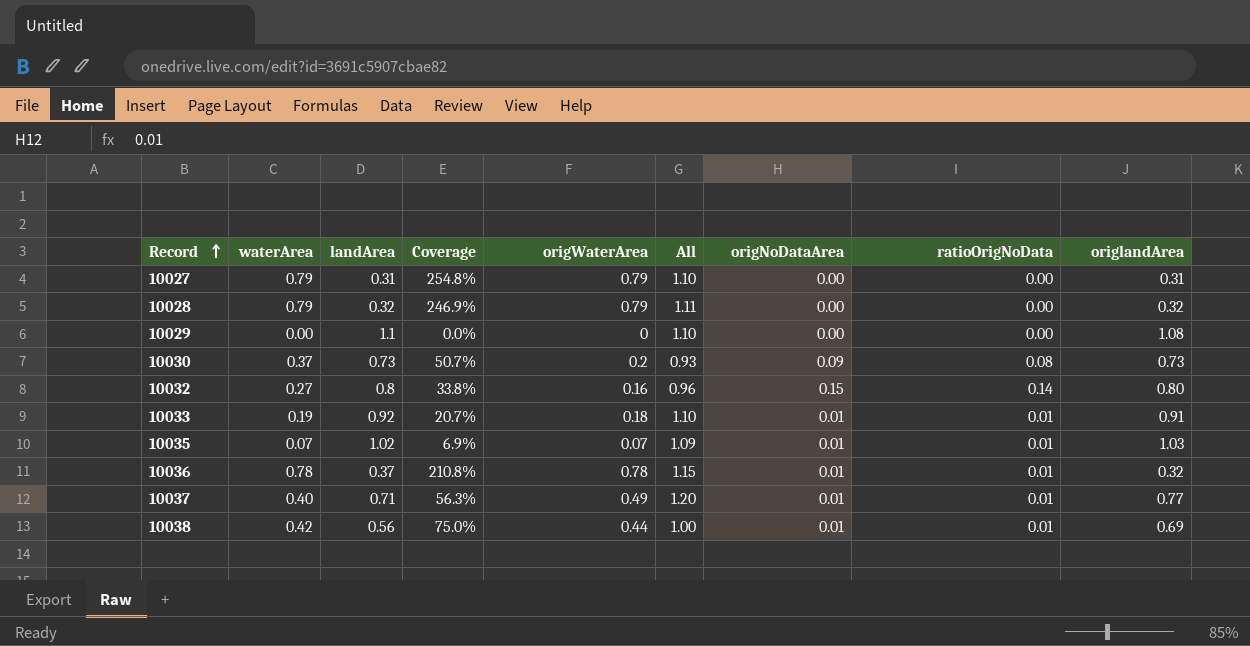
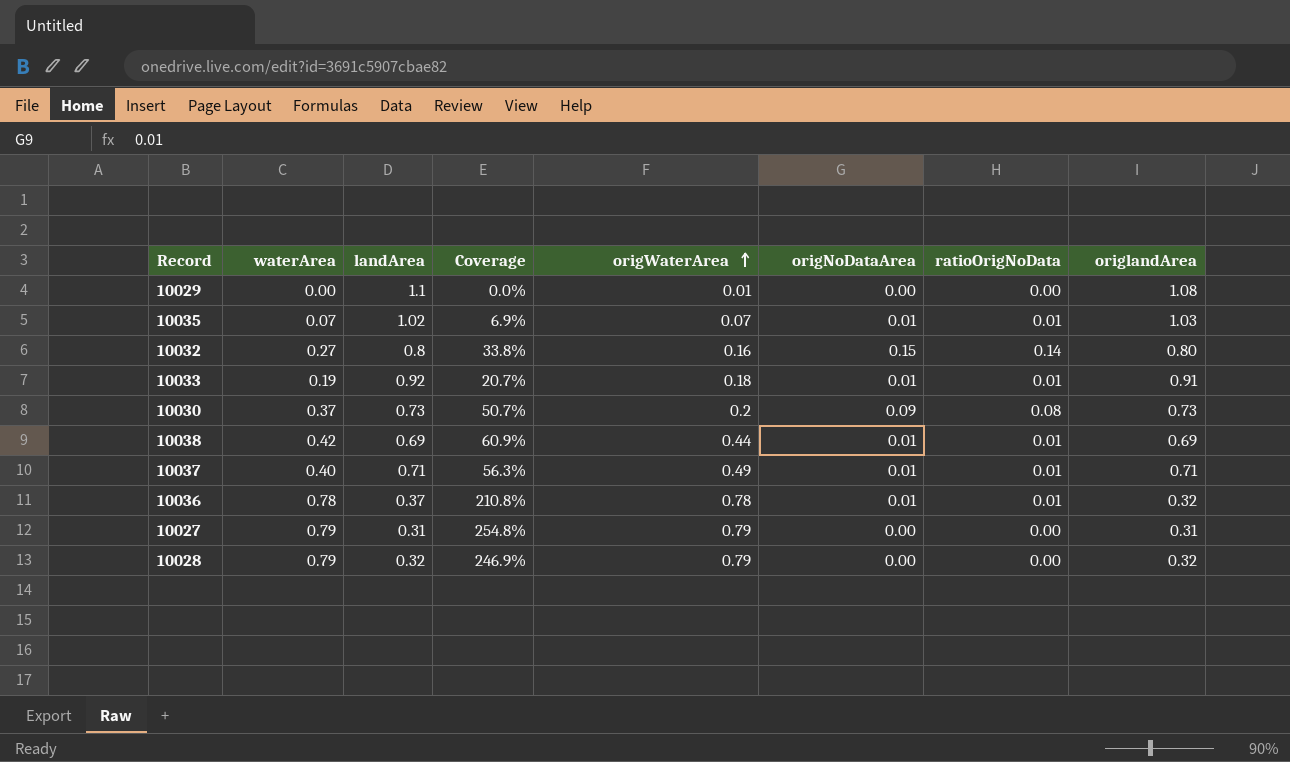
row order: Record ascending -> origWaterArea ascending
column All | formula: [landArea] + [origWaterArea] -> none
10029 | origWaterArea: 0 -> 0.01
10038 | landArea: 0.56 -> 0.69
10038 | Coverage: 75.0% -> 60.9%
10037 | origlandArea: 0.77 -> 0.71

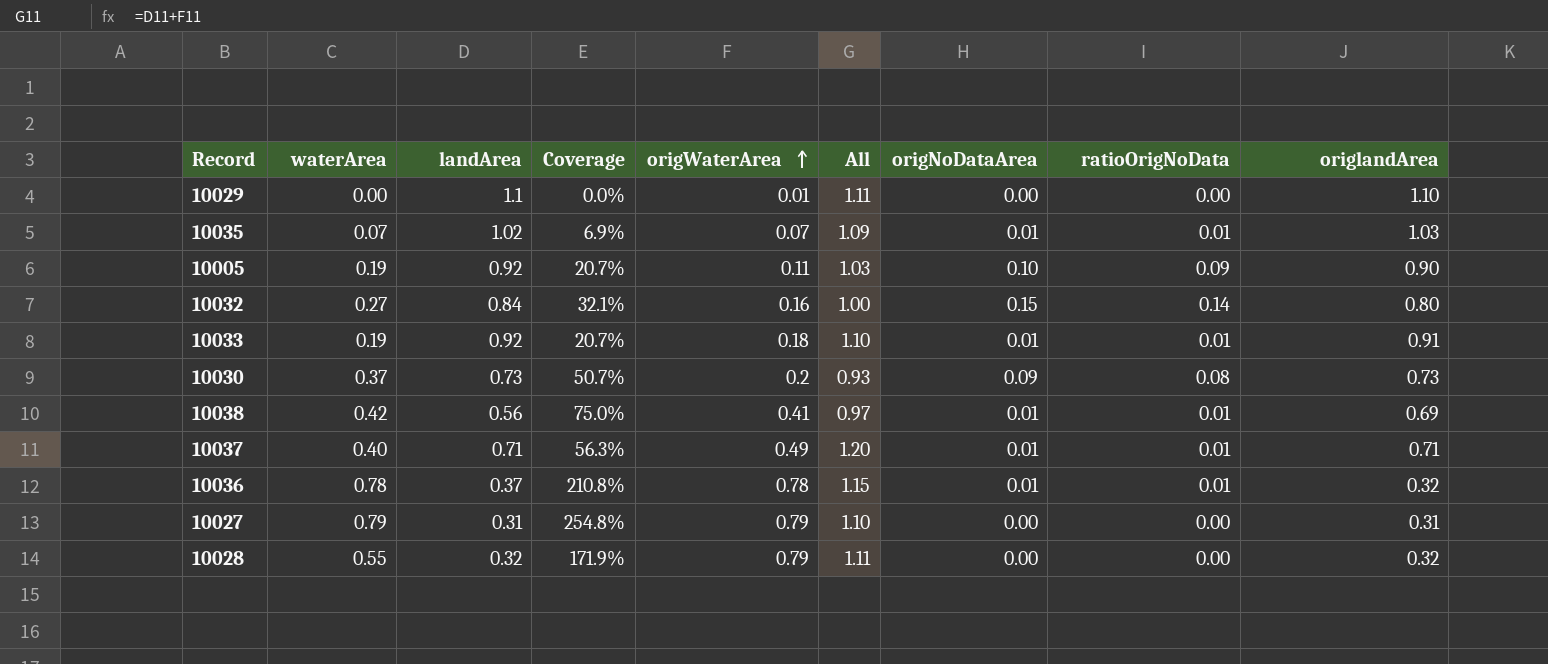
column All | formula: none -> [landArea] + [origWaterArea]
10029 | origlandArea: 1.08 -> 1.10
row 10005: none -> 0.19 | 0.92 | 20.7% | 0.11 | 1.03 | 0.10 | 0.09 | 0.90
10032 | landArea: 0.8 -> 0.84
10032 | Coverage: 33.8% -> 32.1%
10038 | landArea: 0.69 -> 0.56
10038 | Coverage: 60.9% -> 75.0%
10038 | origWaterArea: 0.44 -> 0.41
10028 | waterArea: 0.79 -> 0.55
10028 | Coverage: 246.9% -> 171.9%

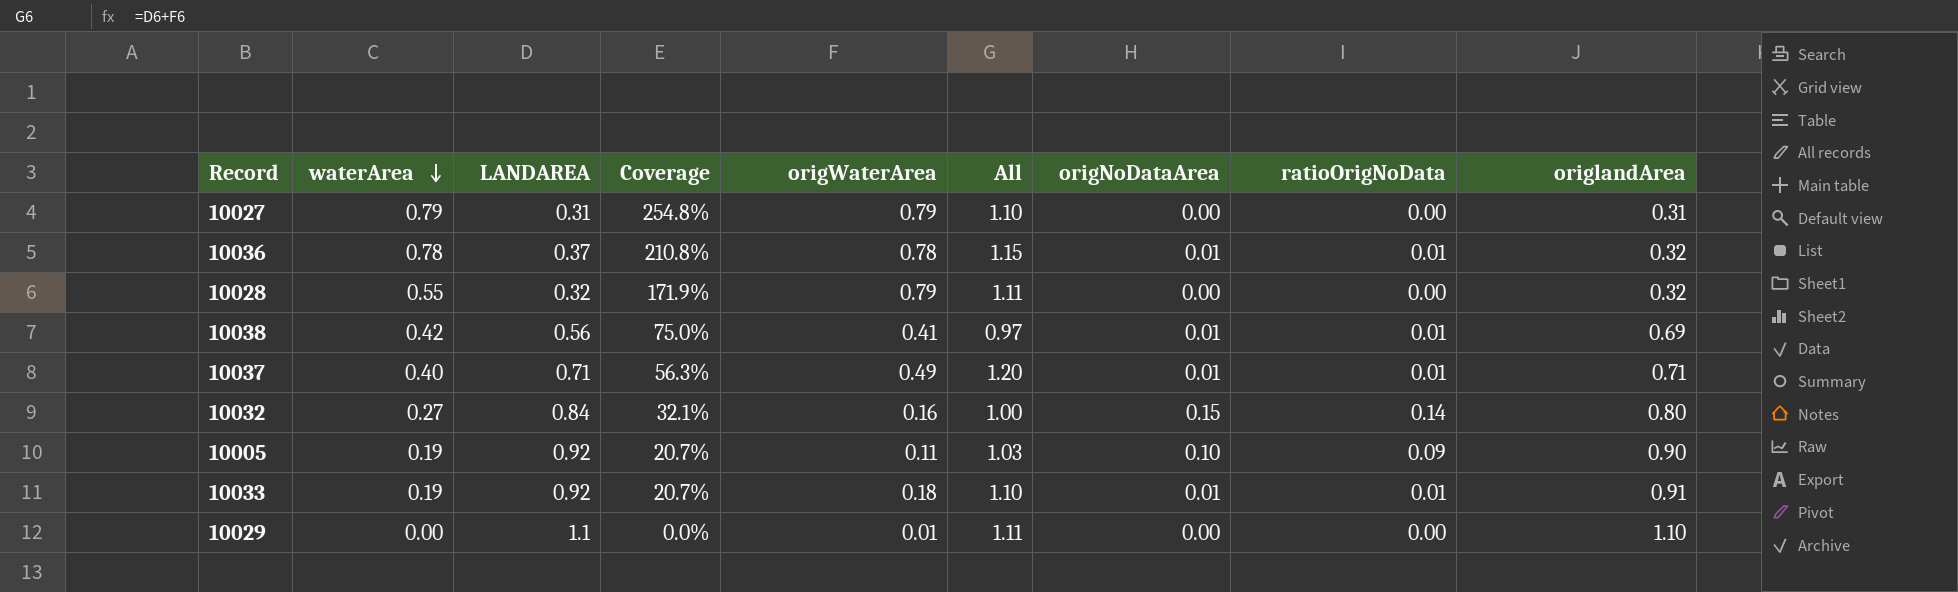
row order: origWaterArea ascending -> waterArea descending
column name: landArea -> LANDAREA
row 10035: 0.07 | 1.02 | 6.9% | 0.07 | 1.09 | 0.01 | 0.01 | 1.03 -> none
row 10030: 0.37 | 0.73 | 50.7% | 0.2 | 0.93 | 0.09 | 0.08 | 0.73 -> none

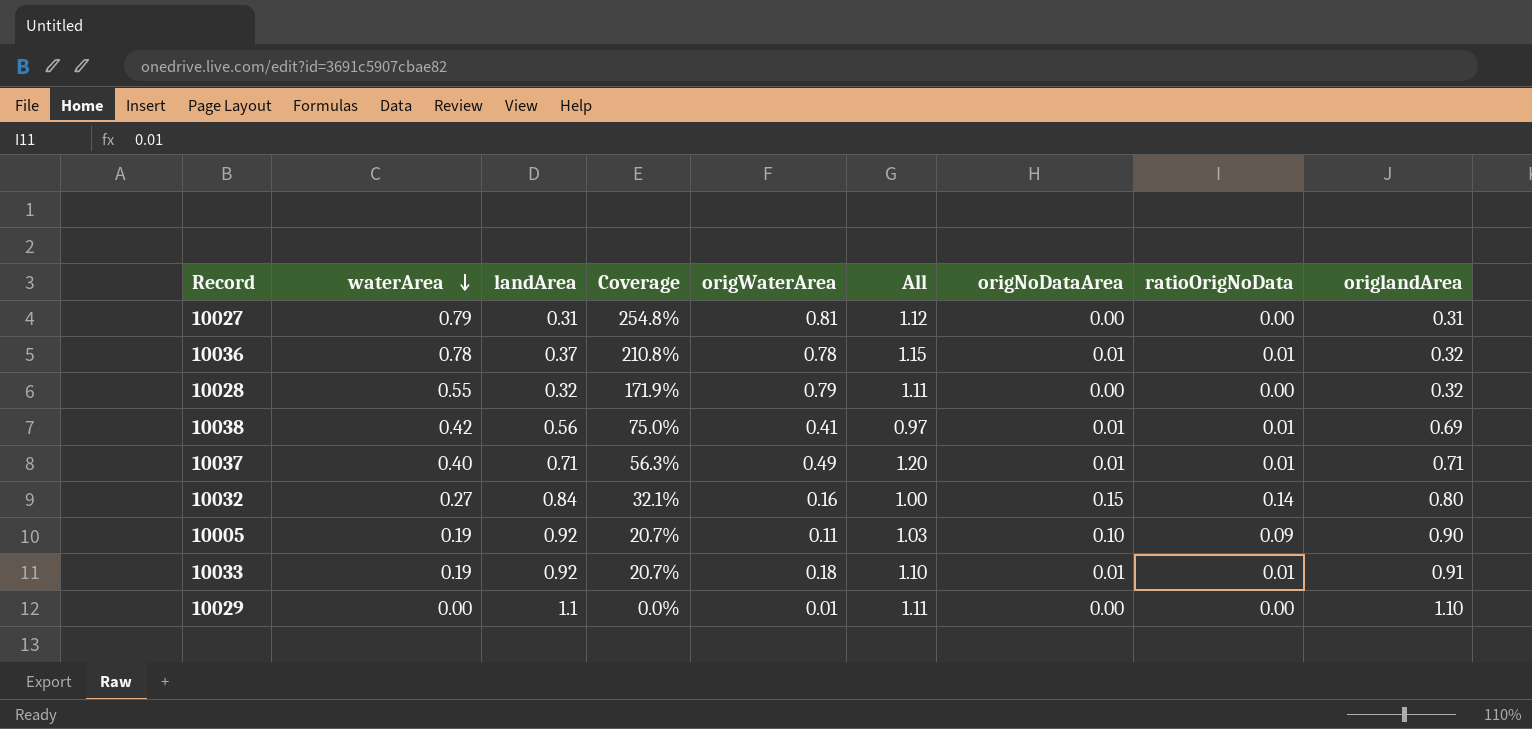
column name: LANDAREA -> landArea
10027 | origWaterArea: 0.79 -> 0.81
10027 | All: 1.10 -> 1.12

